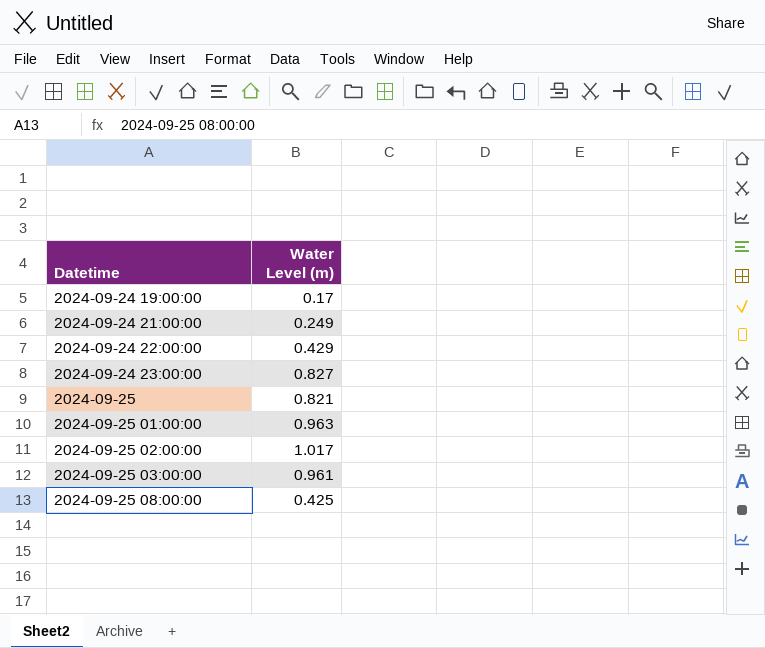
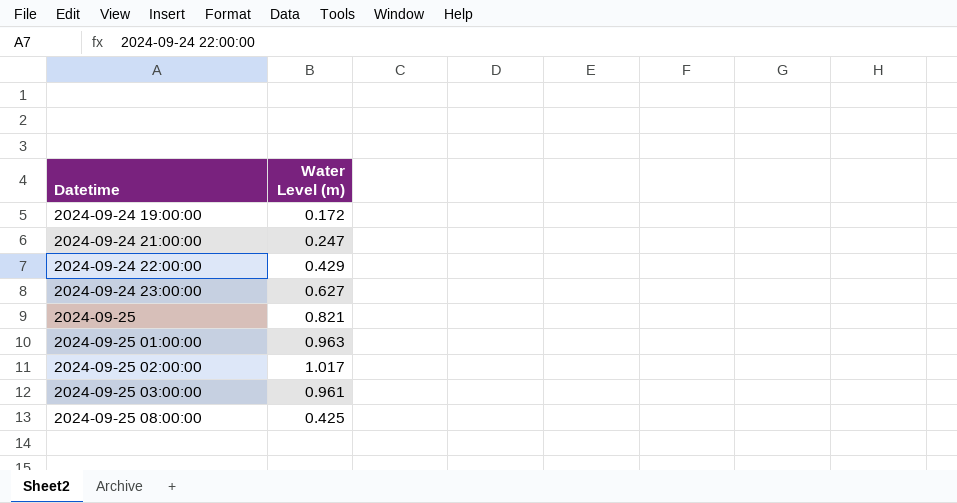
2024-09-24 19:00:00 | Water Level (m): 0.17 -> 0.172
2024-09-24 21:00:00 | Water Level (m): 0.249 -> 0.247
2024-09-24 23:00:00 | Water Level (m): 0.827 -> 0.627

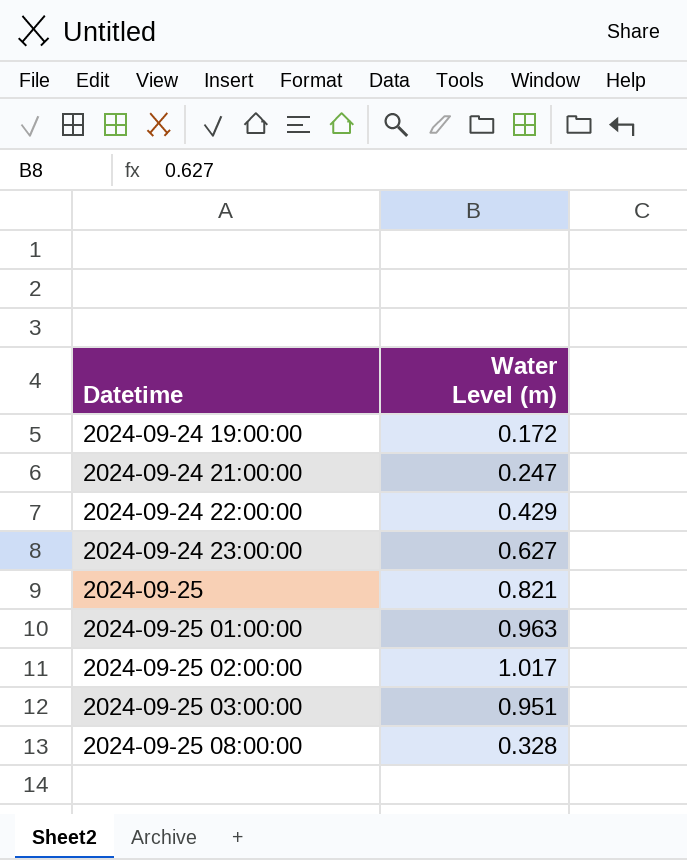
2024-09-25 03:00:00 | Water Level (m): 0.961 -> 0.951
2024-09-25 08:00:00 | Water Level (m): 0.425 -> 0.328

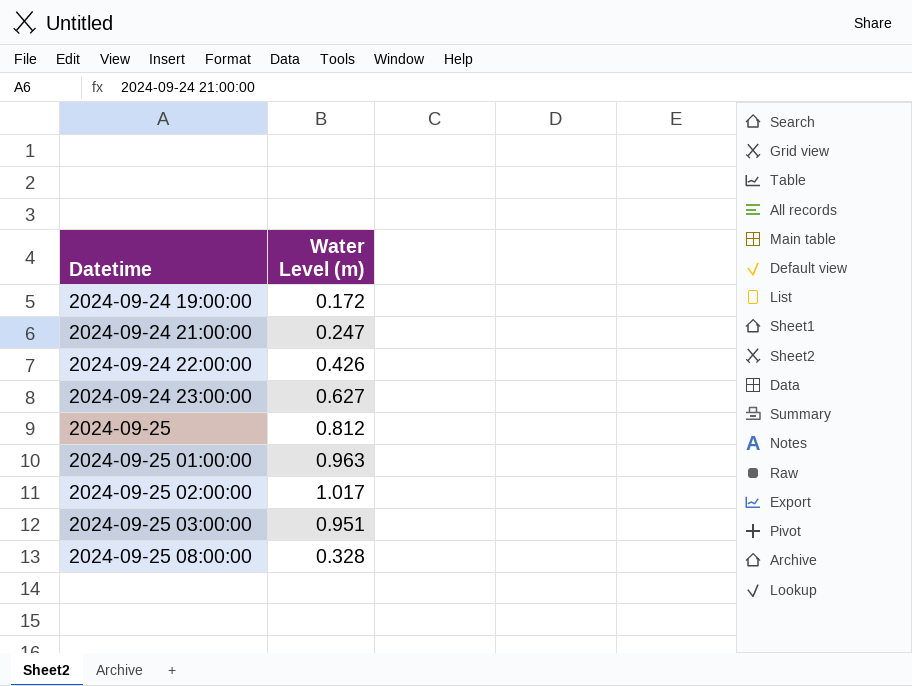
2024-09-24 22:00:00 | Water Level (m): 0.429 -> 0.426
2024-09-25 | Water Level (m): 0.821 -> 0.812

